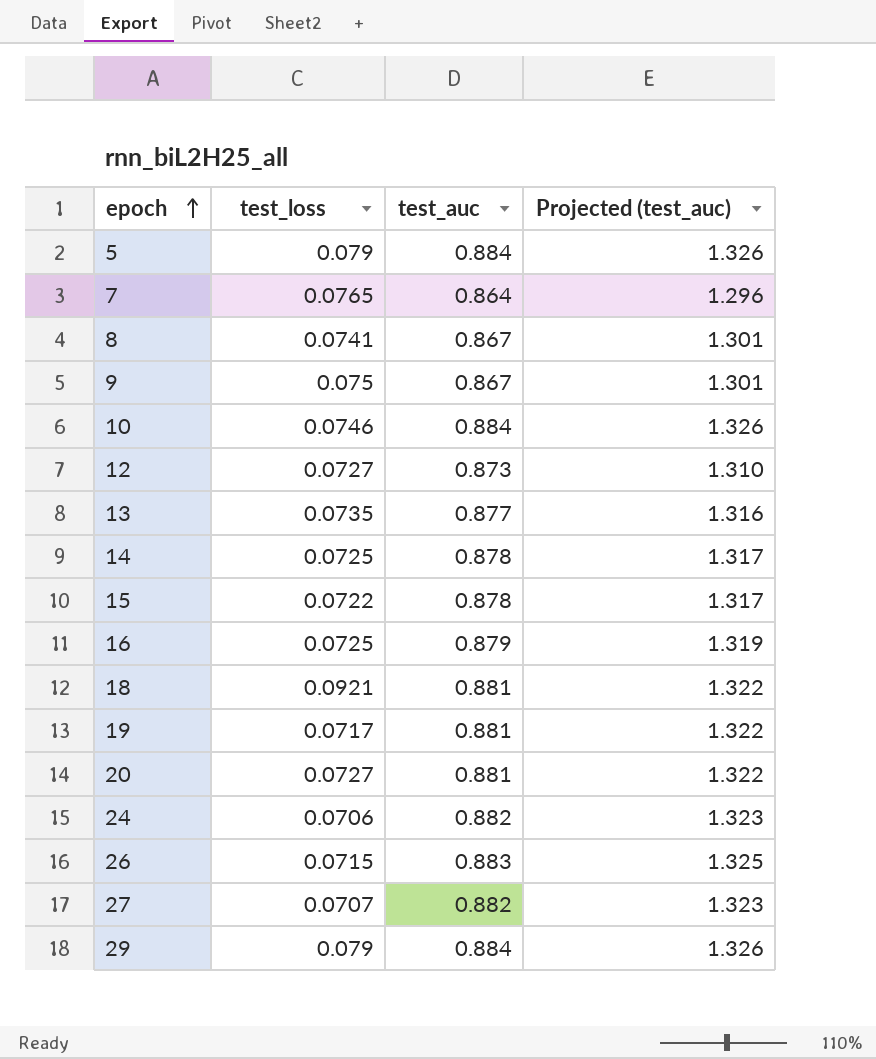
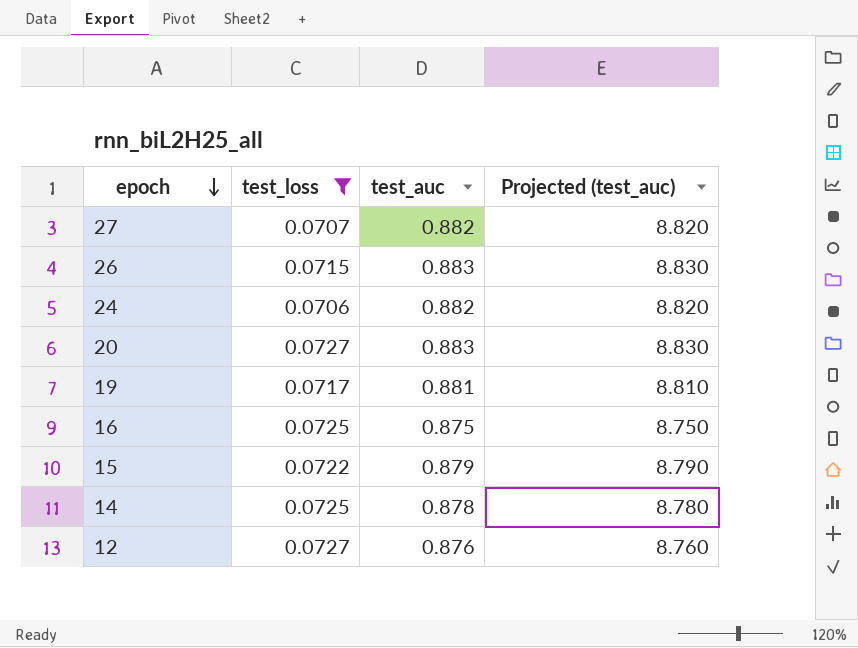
filter: none -> test_loss <= 0.0727
row order: epoch ascending -> epoch descending
column Projected (test_auc) | formula: [test_auc] * 1.5 -> [test_auc] * 10
20 | test_auc: 0.881 -> 0.883
16 | test_auc: 0.879 -> 0.875
15 | test_auc: 0.878 -> 0.879
12 | test_auc: 0.873 -> 0.876

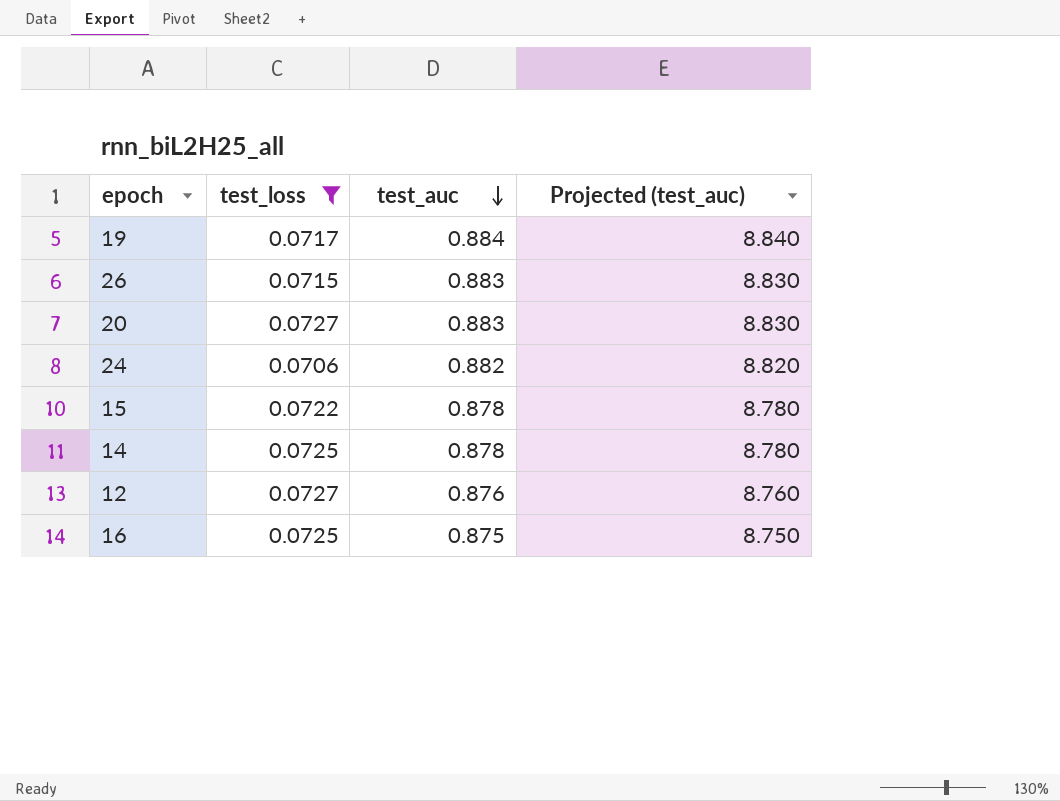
row order: epoch descending -> test_auc descending
row 27: 0.0707 | 0.882 | 8.820 -> none
19 | test_auc: 0.881 -> 0.884
19 | Projected (test_auc): 8.810 -> 8.840
15 | test_auc: 0.879 -> 0.878
15 | Projected (test_auc): 8.790 -> 8.780

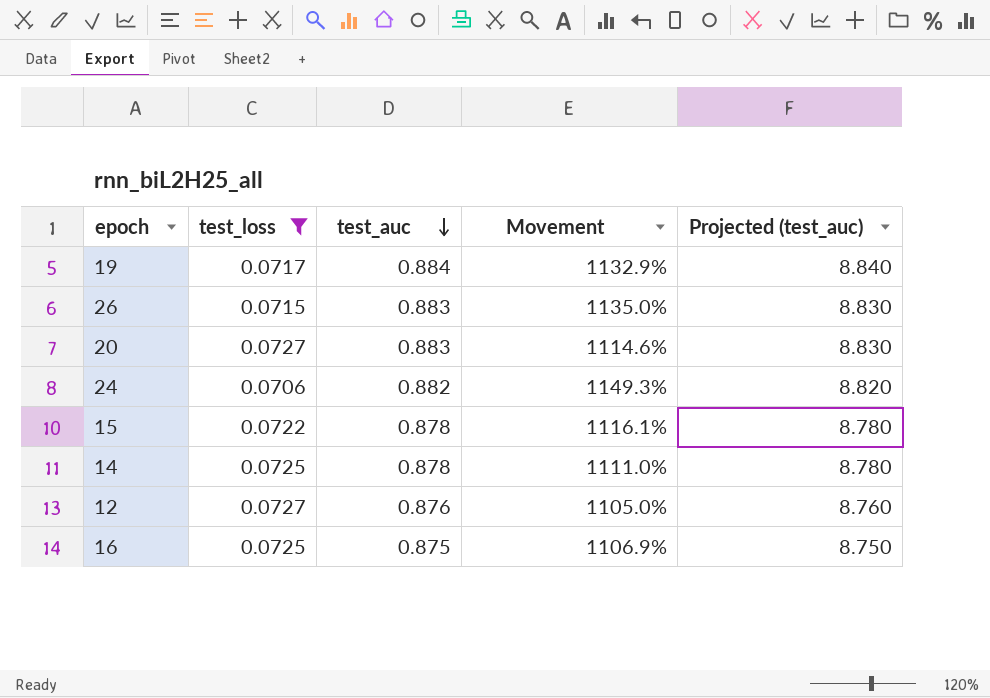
column Movement | formula: none -> ([test_auc] - [test_loss]) / [test_loss]

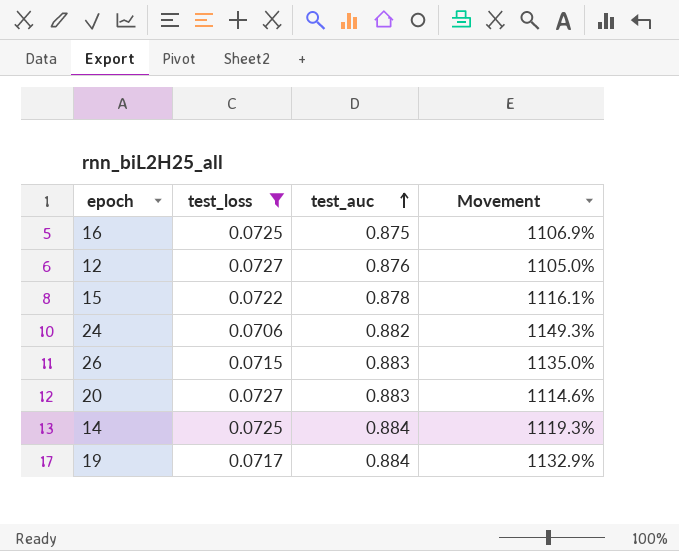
row order: test_auc descending -> test_auc ascending
column Projected (test_auc) | formula: [test_auc] * 10 -> none
14 | test_auc: 0.878 -> 0.884
14 | Movement: 1111.0% -> 1119.3%

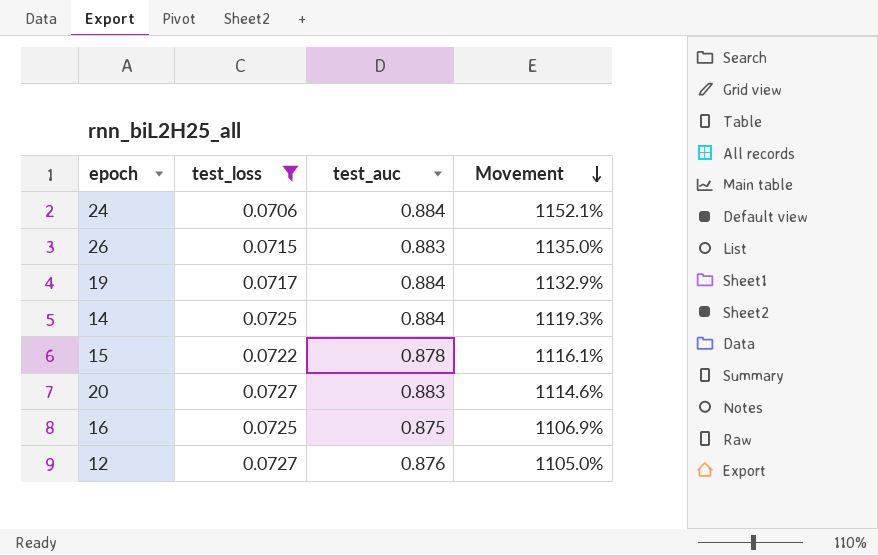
row order: test_auc ascending -> Movement descending
24 | test_auc: 0.882 -> 0.884
24 | Movement: 1149.3% -> 1152.1%

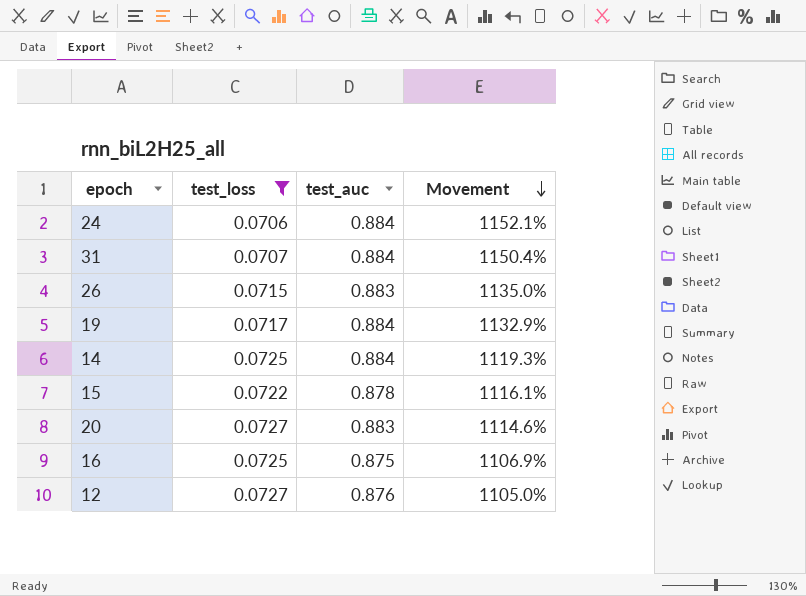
row 31: none -> 0.0707 | 0.884 | 1150.4%

